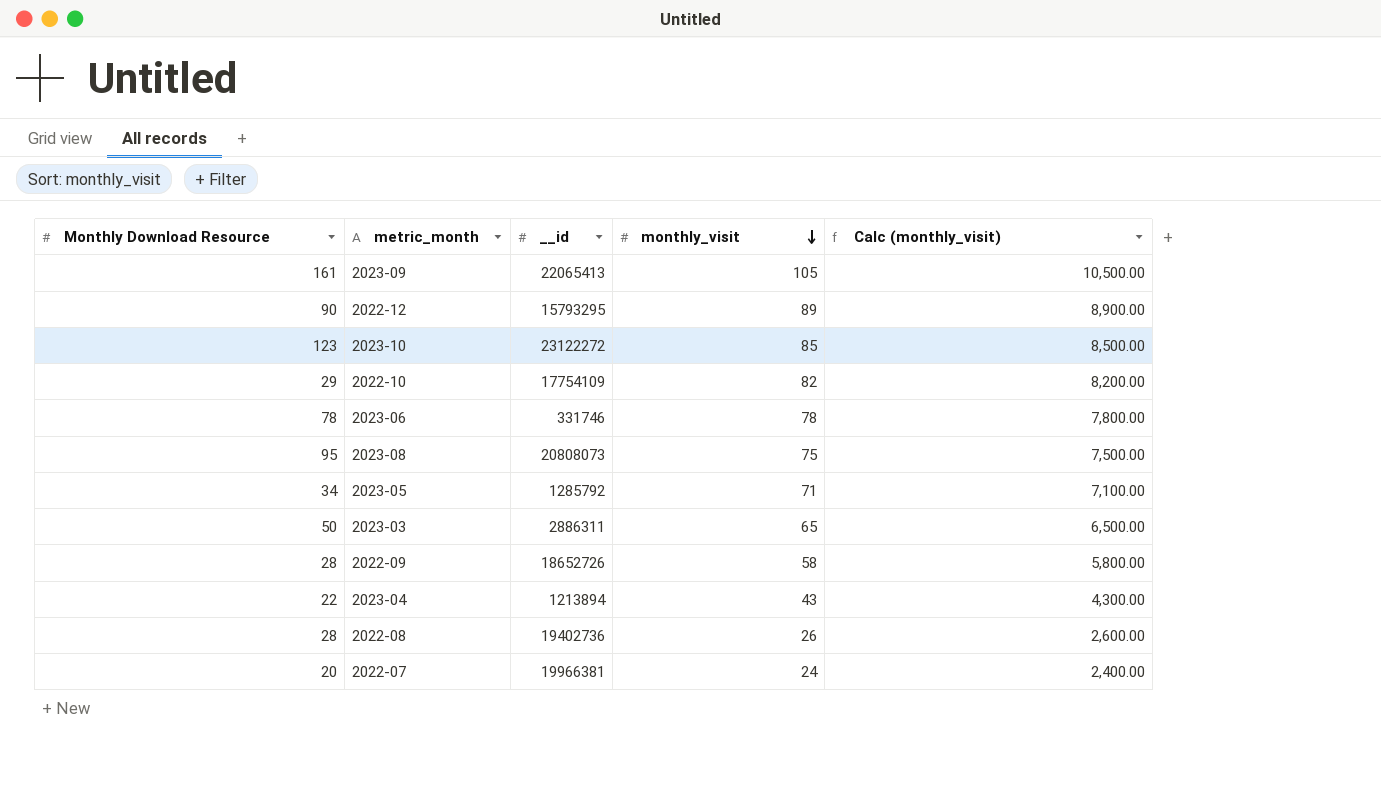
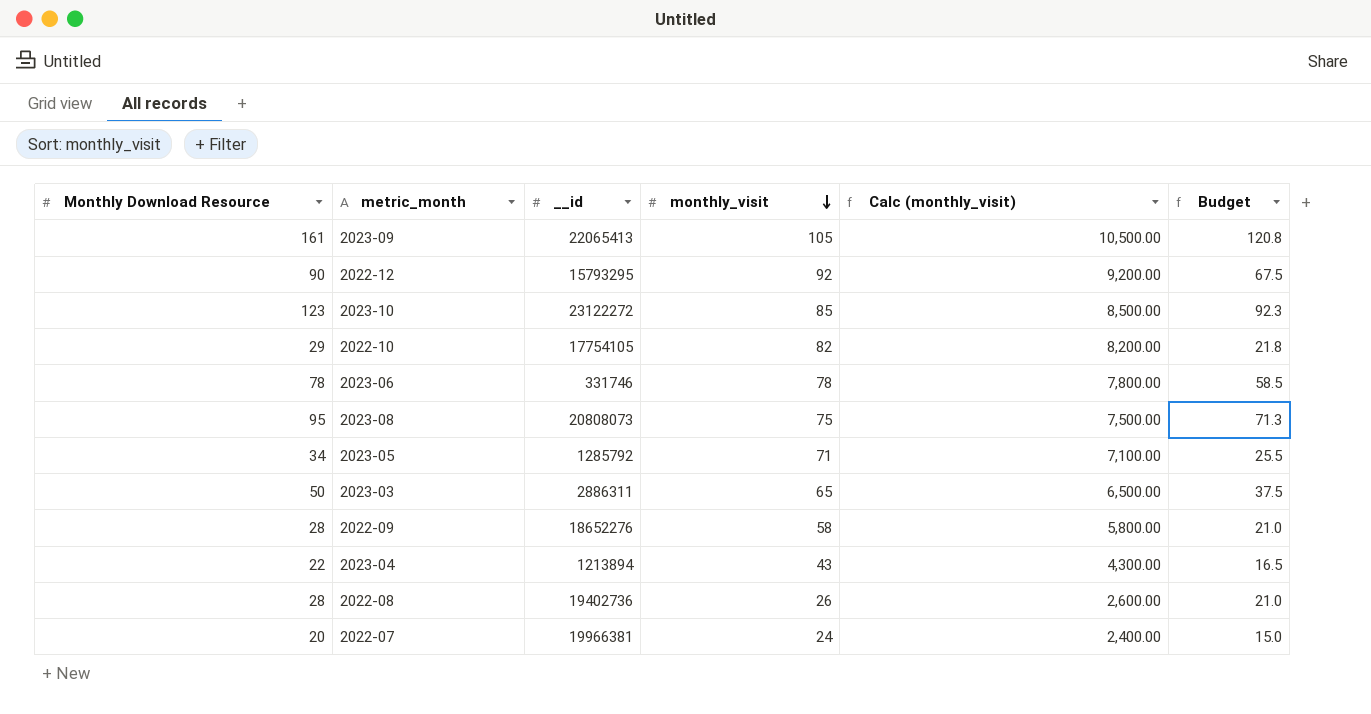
column Budget | formula: none -> [Monthly Download Resource] * 0.75
2022-12 | monthly_visit: 89 -> 92
2022-12 | Calc (monthly_visit): 8,900.00 -> 9,200.00
2022-10 | __id: 17754109 -> 17754105
2022-09 | __id: 18652726 -> 18652276

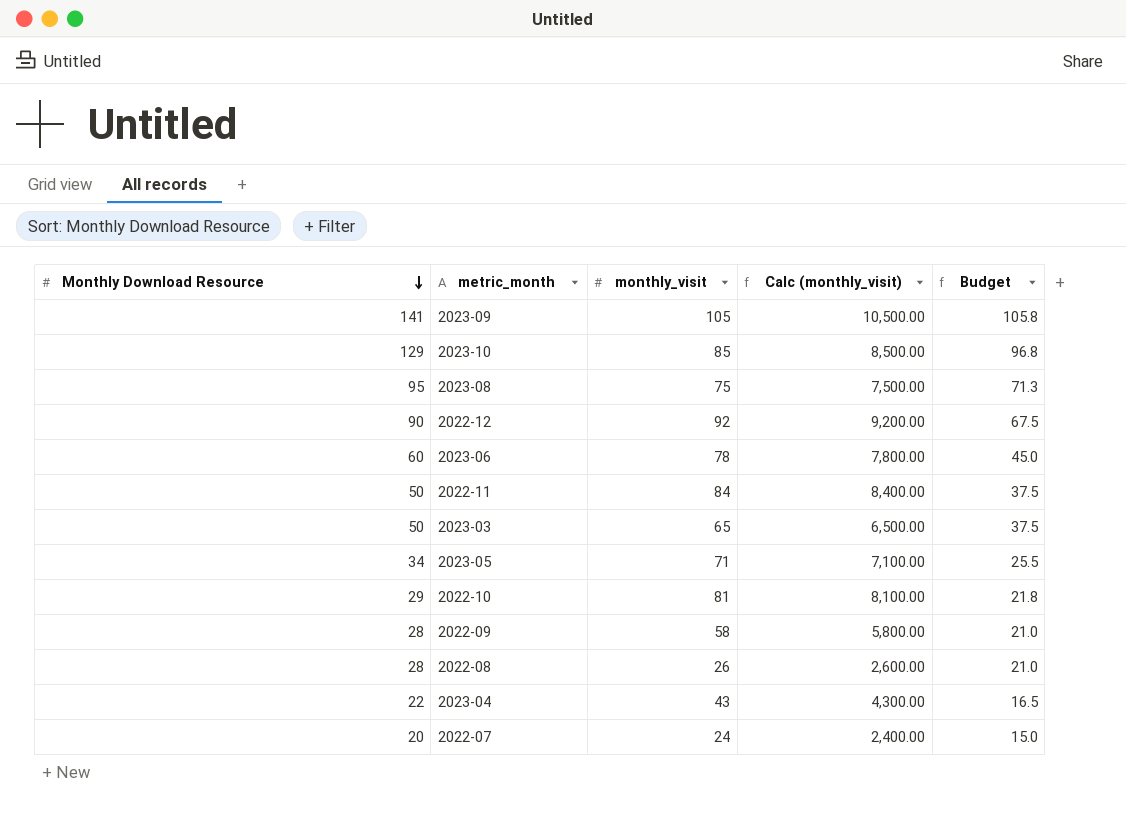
row order: monthly_visit descending -> Monthly Download Resource descending
column __id | position: 3 -> none
2023-09 | Monthly Download Resource: 161 -> 141
2023-09 | Budget: 120.8 -> 105.8
2023-10 | Monthly Download Resource: 123 -> 129
2023-10 | Budget: 92.3 -> 96.8
2023-06 | Monthly Download Resource: 78 -> 60
2023-06 | Budget: 58.5 -> 45.0
row 2022-11: none -> 50 | 84 | 8,400.00 | 37.5
2022-10 | monthly_visit: 82 -> 81
2022-10 | Calc (monthly_visit): 8,200.00 -> 8,100.00

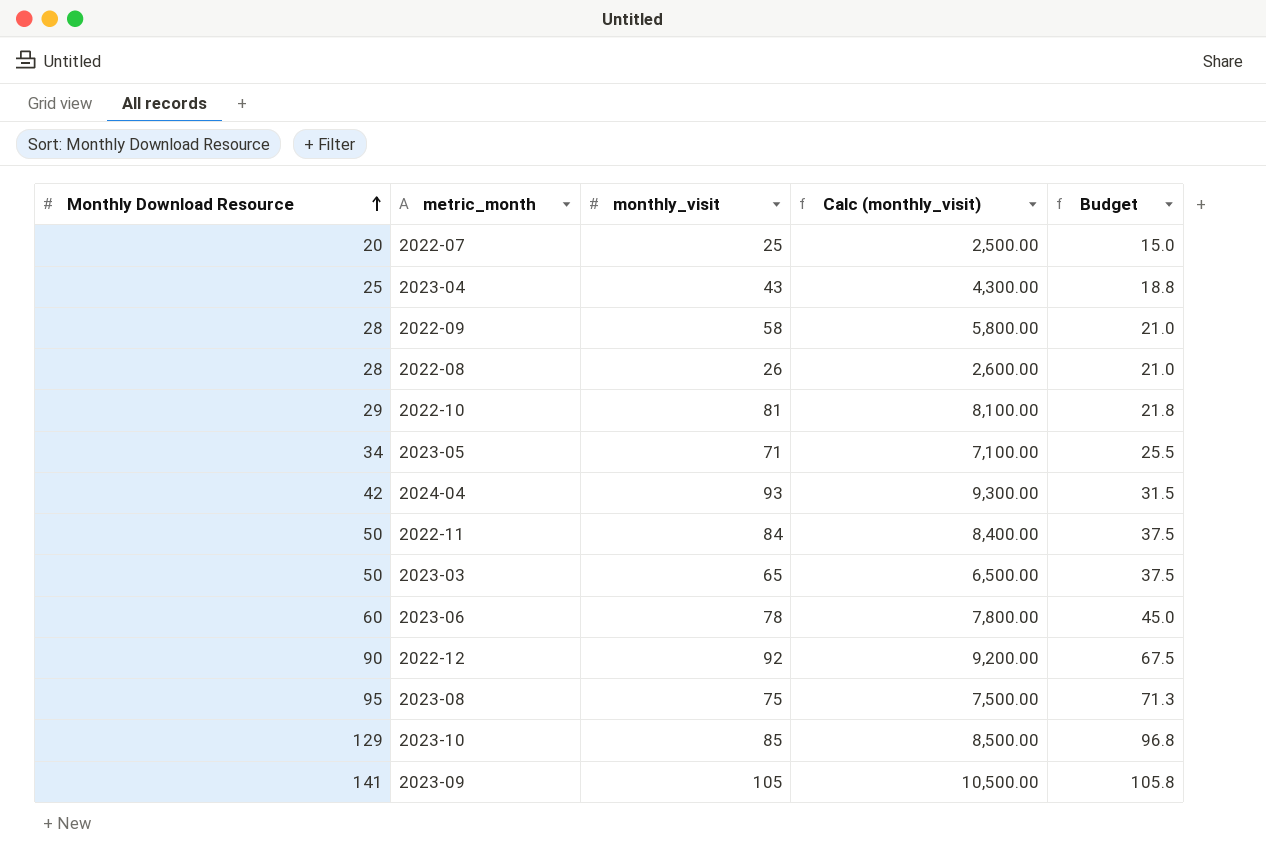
row order: Monthly Download Resource descending -> Monthly Download Resource ascending
2022-07 | monthly_visit: 24 -> 25
2022-07 | Calc (monthly_visit): 2,400.00 -> 2,500.00
2023-04 | Monthly Download Resource: 22 -> 25
2023-04 | Budget: 16.5 -> 18.8
row 2024-04: none -> 42 | 93 | 9,300.00 | 31.5

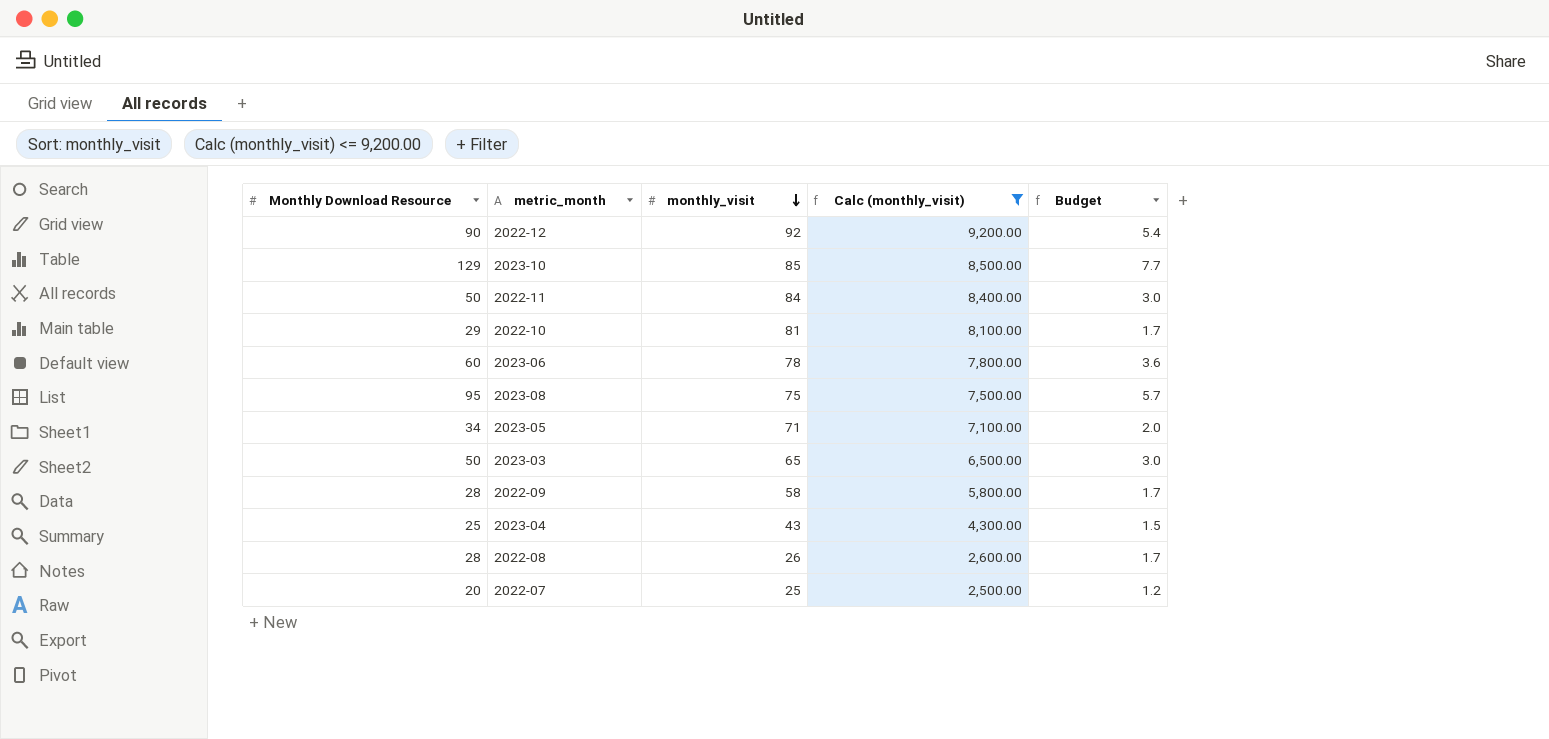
filter: none -> Calc (monthly_visit) <= 9,200.00
row order: Monthly Download Resource ascending -> monthly_visit descending
column Budget | formula: [Monthly Download Resource] * 0.75 -> [Monthly Download Resource] * 0.06

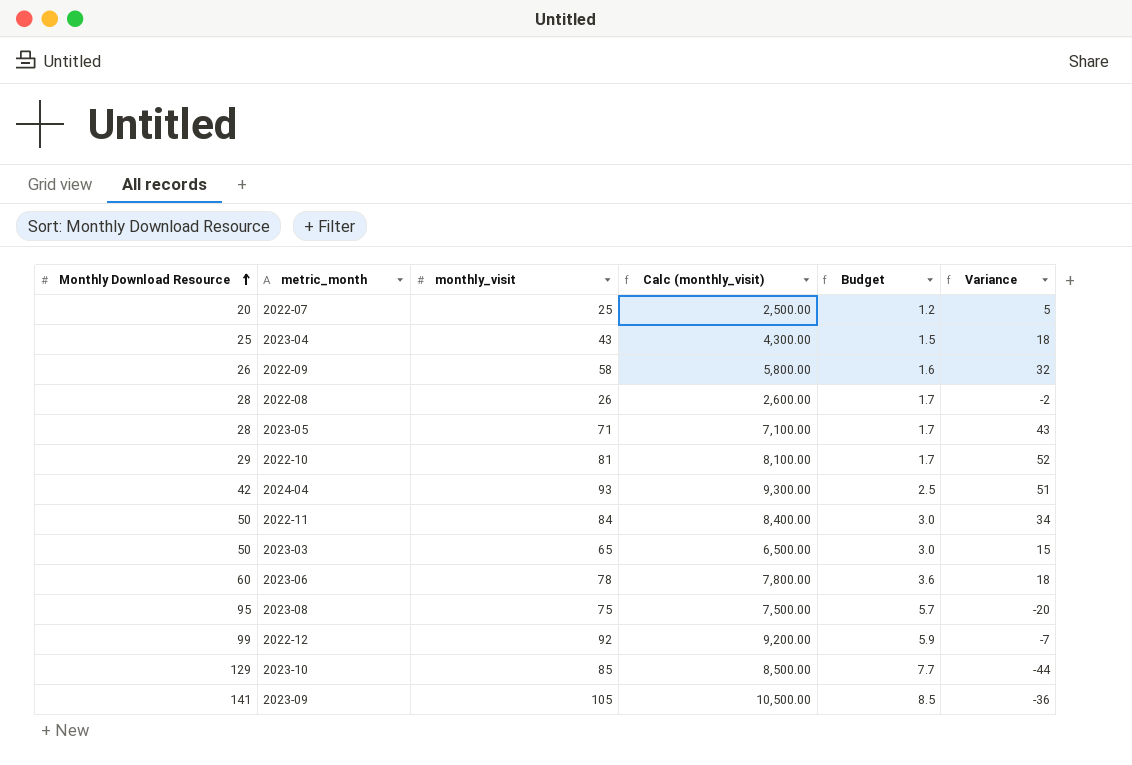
filter: Calc (monthly_visit) <= 9,200.00 -> none
row order: monthly_visit descending -> Monthly Download Resource ascending
column Variance | formula: none -> [monthly_visit] - [Monthly Download Resource]
2022-09 | Monthly Download Resource: 28 -> 26
2022-09 | Budget: 1.7 -> 1.6
2023-05 | Monthly Download Resource: 34 -> 28
2023-05 | Budget: 2.0 -> 1.7
2022-12 | Monthly Download Resource: 90 -> 99
2022-12 | Budget: 5.4 -> 5.9

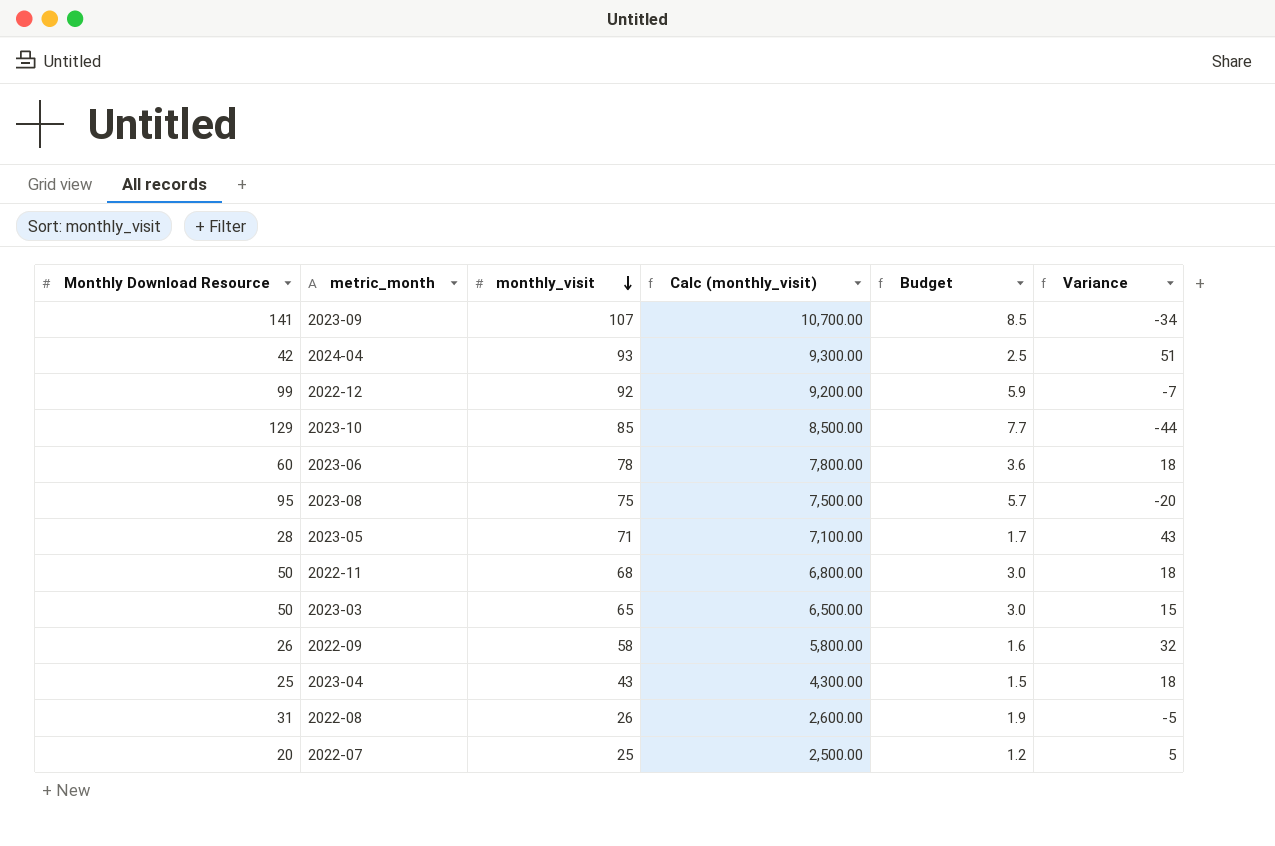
row order: Monthly Download Resource ascending -> monthly_visit descending
row 2022-10: 29 | 81 | 8,100.00 | 1.7 | 52 -> none
2023-09 | monthly_visit: 105 -> 107
2023-09 | Calc (monthly_visit): 10,500.00 -> 10,700.00
2023-09 | Variance: -36 -> -34
2022-11 | monthly_visit: 84 -> 68
2022-11 | Calc (monthly_visit): 8,400.00 -> 6,800.00
2022-11 | Variance: 34 -> 18
2022-08 | Monthly Download Resource: 28 -> 31
2022-08 | Budget: 1.7 -> 1.9
2022-08 | Variance: -2 -> -5

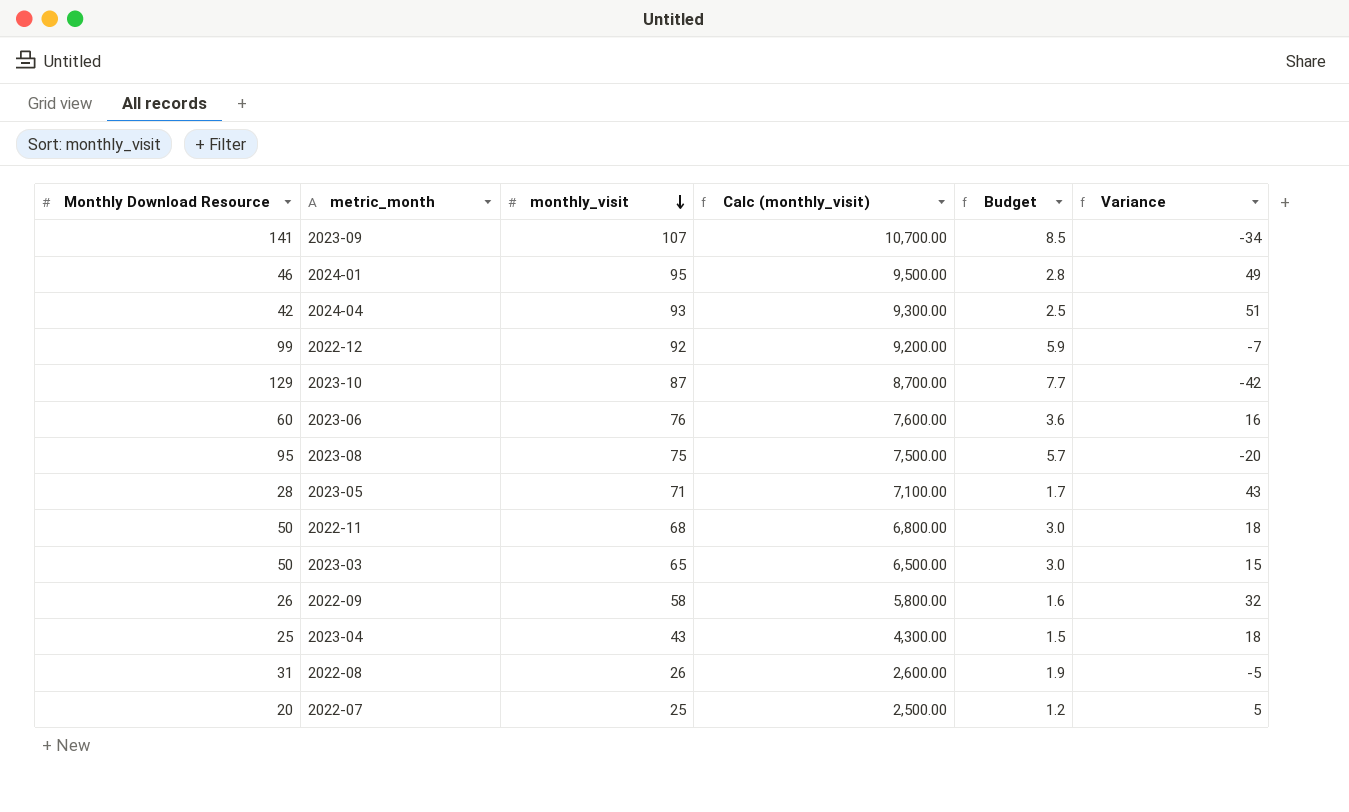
row 2024-01: none -> 46 | 95 | 9,500.00 | 2.8 | 49
2023-10 | monthly_visit: 85 -> 87
2023-10 | Calc (monthly_visit): 8,500.00 -> 8,700.00
2023-10 | Variance: -44 -> -42
2023-06 | monthly_visit: 78 -> 76
2023-06 | Calc (monthly_visit): 7,800.00 -> 7,600.00
2023-06 | Variance: 18 -> 16

